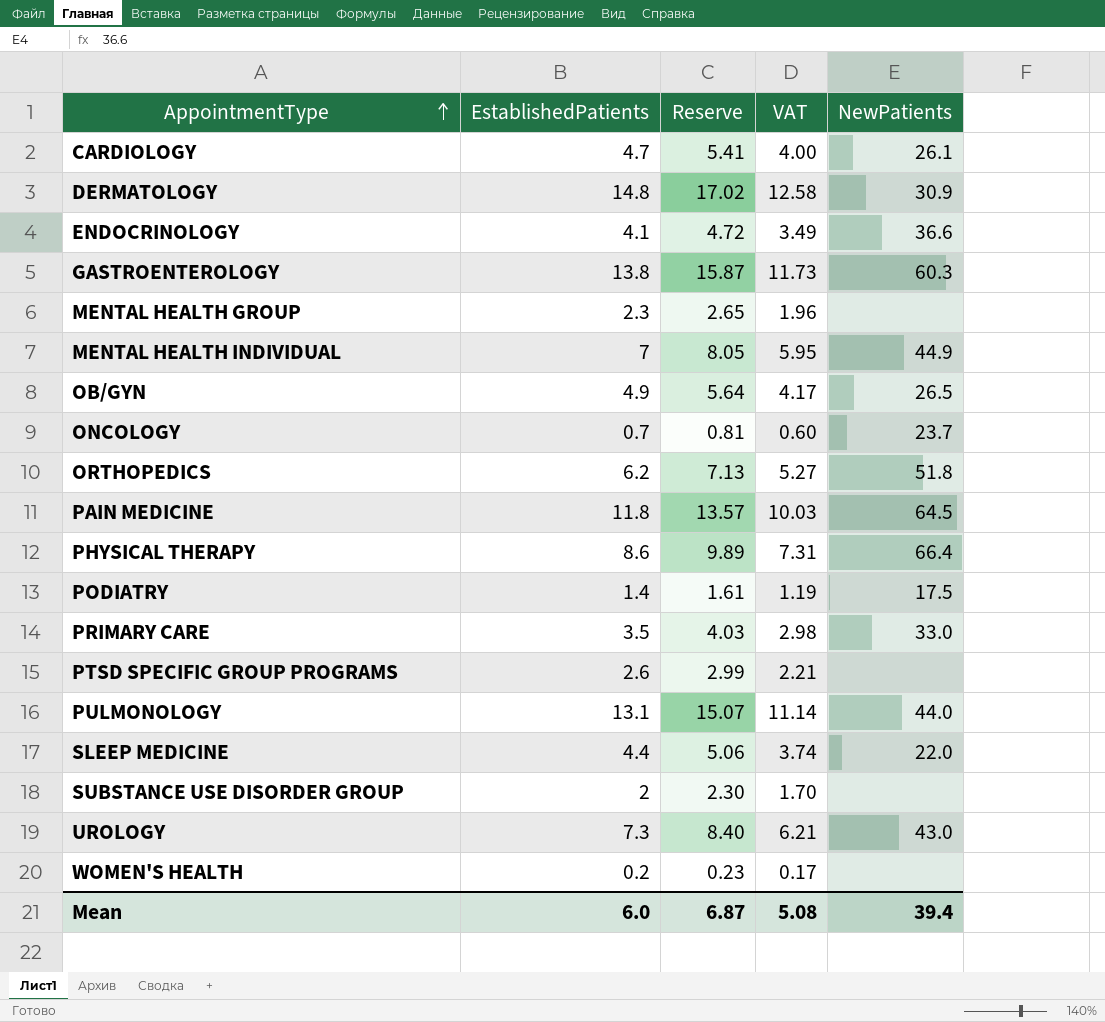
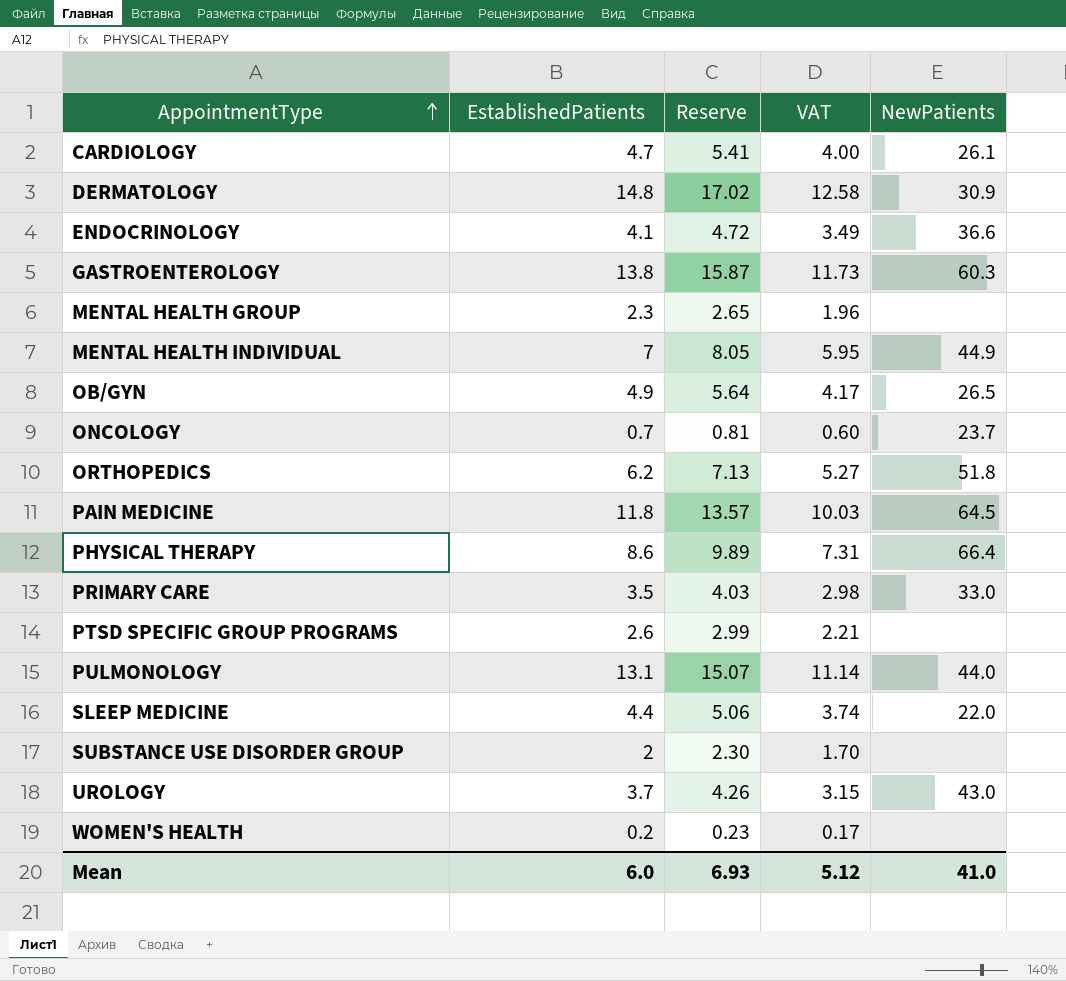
row PODIATRY: 1.4 | 1.61 | 1.19 | 17.5 -> none
UROLOGY | EstablishedPatients: 7.3 -> 3.7
UROLOGY | Reserve: 8.40 -> 4.26
UROLOGY | VAT: 6.21 -> 3.15
Mean | Reserve: 6.87 -> 6.93
Mean | VAT: 5.08 -> 5.12
Mean | NewPatients: 39.4 -> 41.0

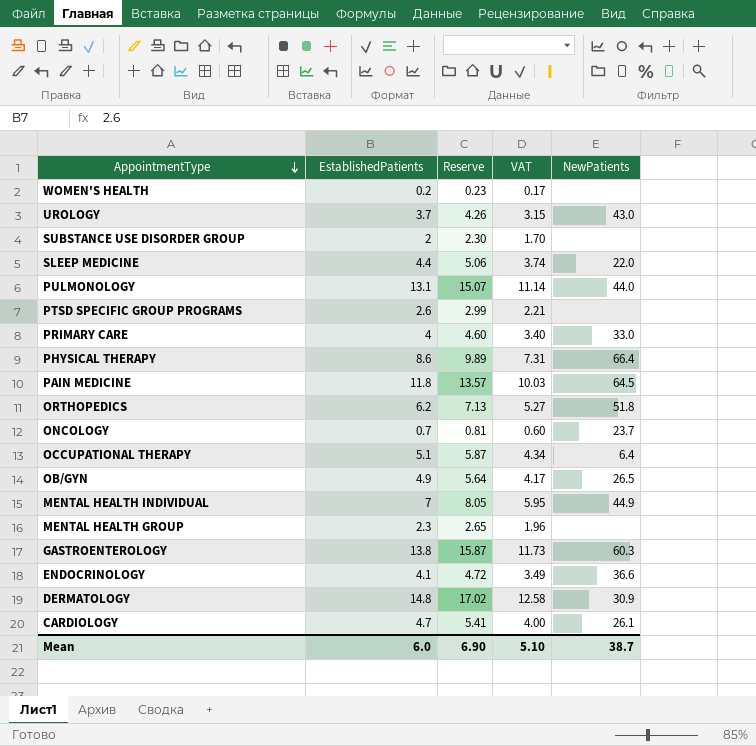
row order: AppointmentType ascending -> AppointmentType descending
PRIMARY CARE | EstablishedPatients: 3.5 -> 4
PRIMARY CARE | Reserve: 4.03 -> 4.60
PRIMARY CARE | VAT: 2.98 -> 3.40
row OCCUPATIONAL THERAPY: none -> 5.1 | 5.87 | 4.34 | 6.4
Mean | Reserve: 6.93 -> 6.90
Mean | VAT: 5.12 -> 5.10
Mean | NewPatients: 41.0 -> 38.7

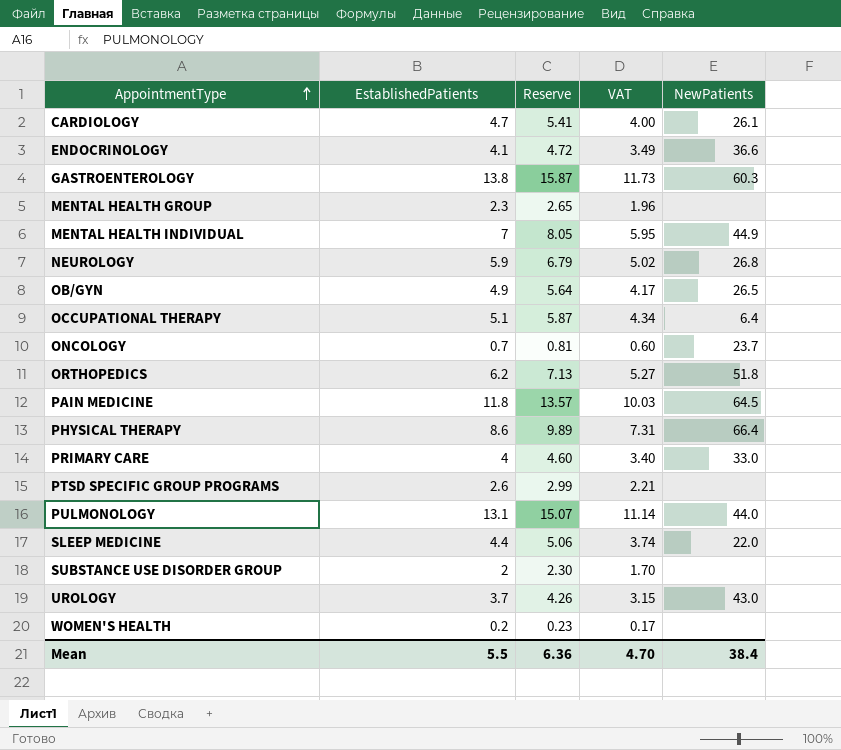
row order: AppointmentType descending -> AppointmentType ascending
row DERMATOLOGY: 14.8 | 17.02 | 12.58 | 30.9 -> none
row NEUROLOGY: none -> 5.9 | 6.79 | 5.02 | 26.8
Mean | EstablishedPatients: 6.0 -> 5.5
Mean | Reserve: 6.90 -> 6.36
Mean | VAT: 5.10 -> 4.70
Mean | NewPatients: 38.7 -> 38.4

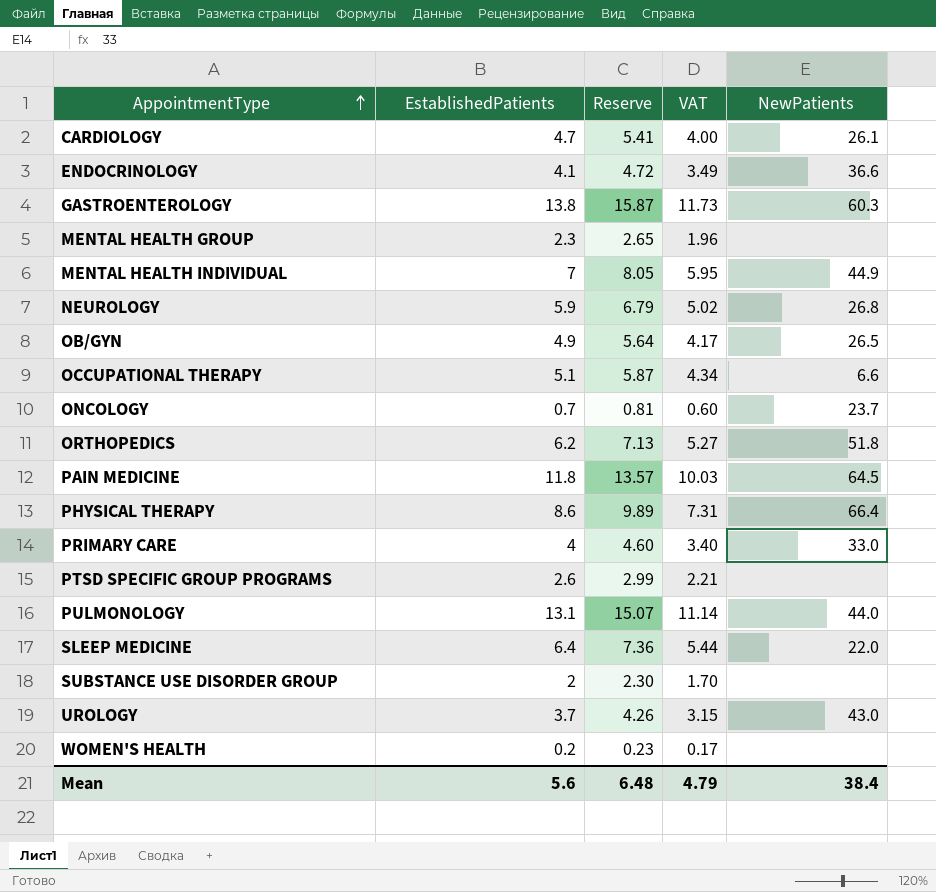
OCCUPATIONAL THERAPY | NewPatients: 6.4 -> 6.6
SLEEP MEDICINE | EstablishedPatients: 4.4 -> 6.4
SLEEP MEDICINE | Reserve: 5.06 -> 7.36
SLEEP MEDICINE | VAT: 3.74 -> 5.44
Mean | EstablishedPatients: 5.5 -> 5.6
Mean | Reserve: 6.36 -> 6.48
Mean | VAT: 4.70 -> 4.79

